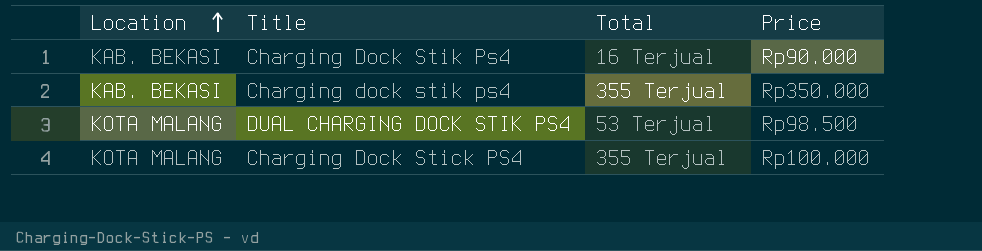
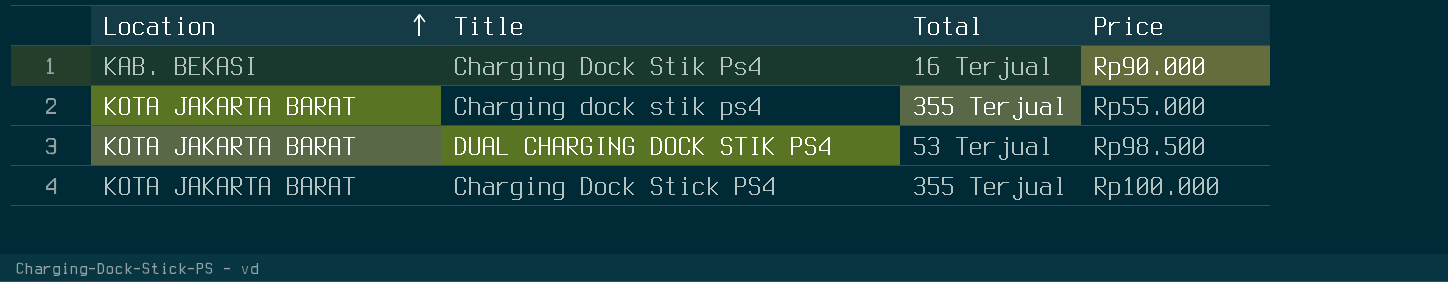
Charging dock stik ps4 | Location: KAB. BEKASI -> KOTA JAKARTA BARAT
Charging dock stik ps4 | Price: Rp350.000 -> Rp55.000
DUAL CHARGING DOCK STIK PS4 | Location: KOTA MALANG -> KOTA JAKARTA BARAT
Charging Dock Stick PS4 | Location: KOTA MALANG -> KOTA JAKARTA BARAT

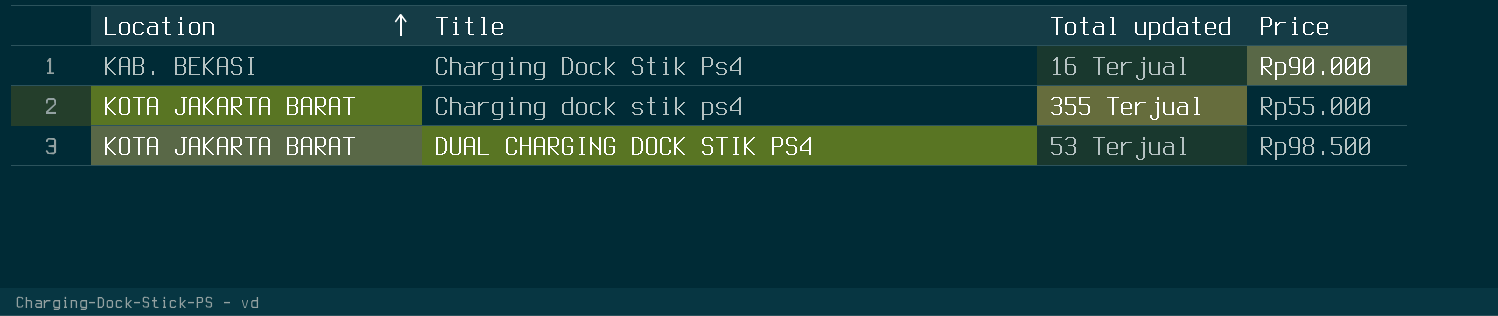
column name: Total -> Total updated
row Charging Dock Stick PS4: KOTA JAKARTA BARAT | 355 Terjual | Rp100.000 -> none

